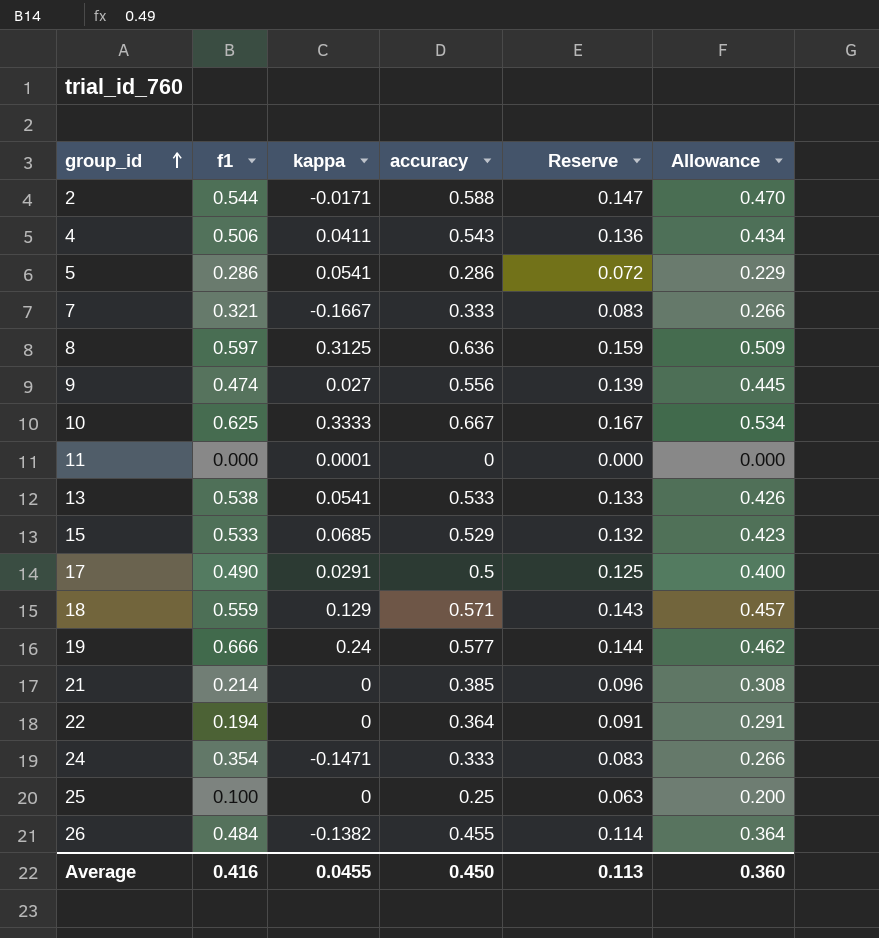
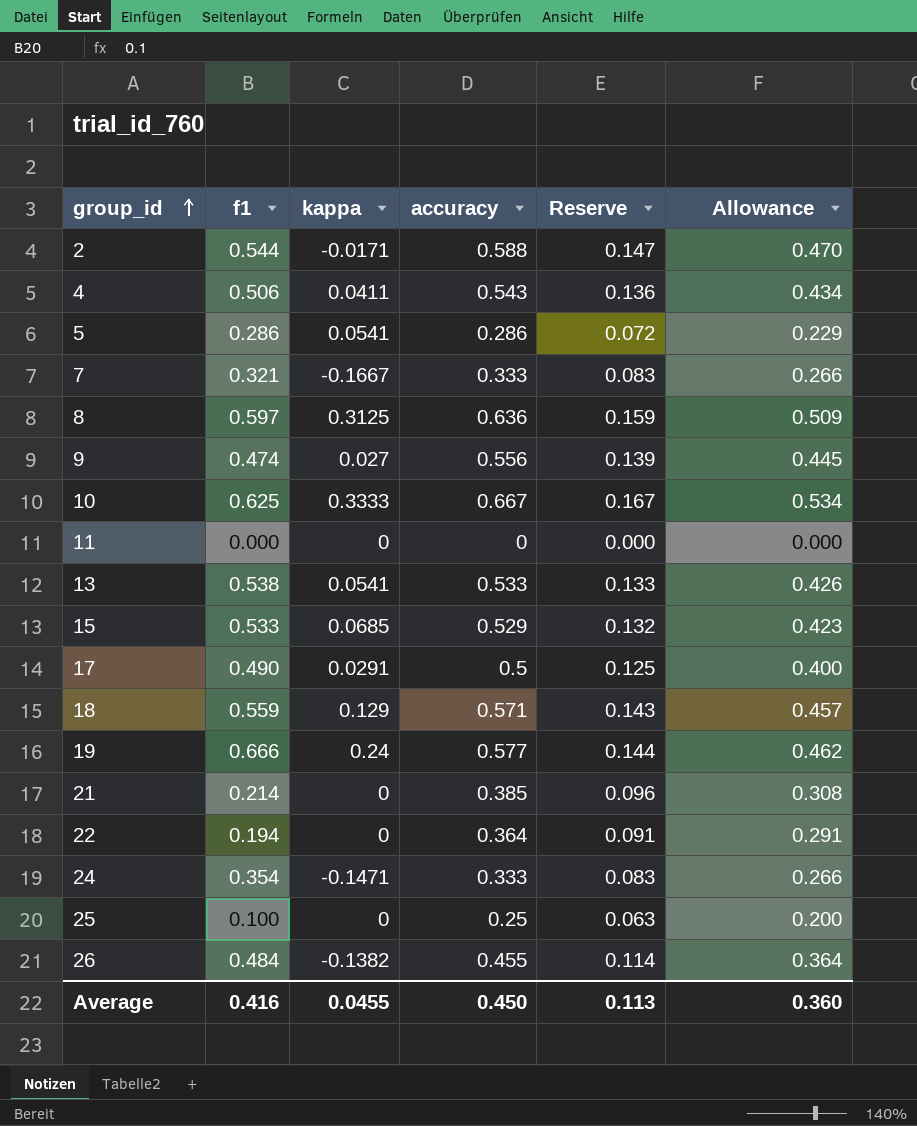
11 | kappa: 0.0001 -> 0

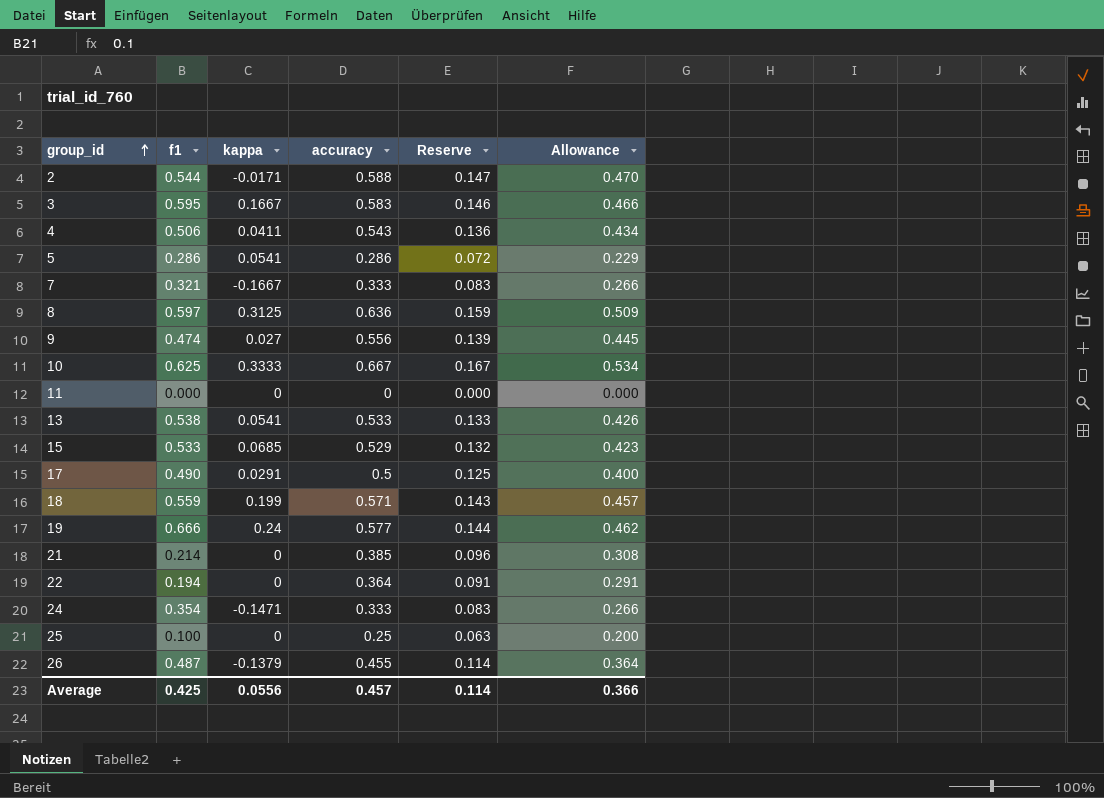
row 3: none -> 0.595 | 0.1667 | 0.583 | 0.146 | 0.466
18 | kappa: 0.129 -> 0.199
26 | f1: 0.484 -> 0.487
26 | kappa: -0.1382 -> -0.1379
Average | f1: 0.416 -> 0.425
Average | kappa: 0.0455 -> 0.0556
Average | accuracy: 0.450 -> 0.457
Average | Reserve: 0.113 -> 0.114
Average | Allowance: 0.360 -> 0.366

